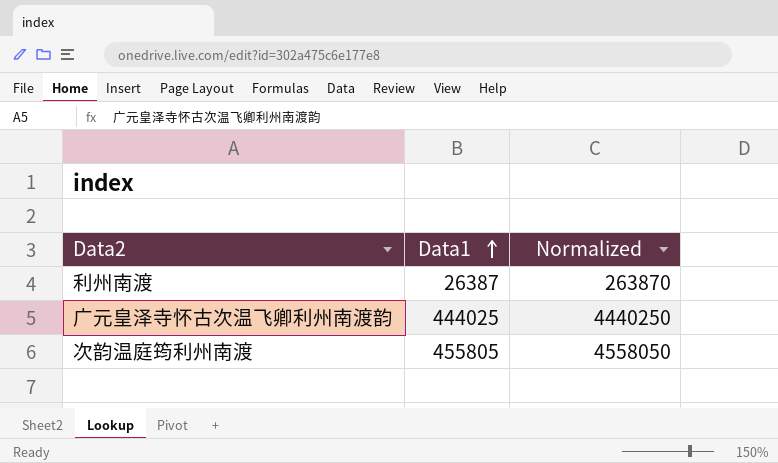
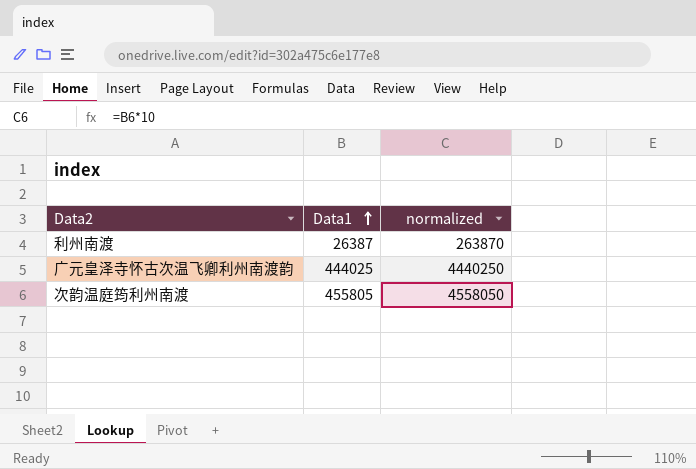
column name: Normalized -> normalized

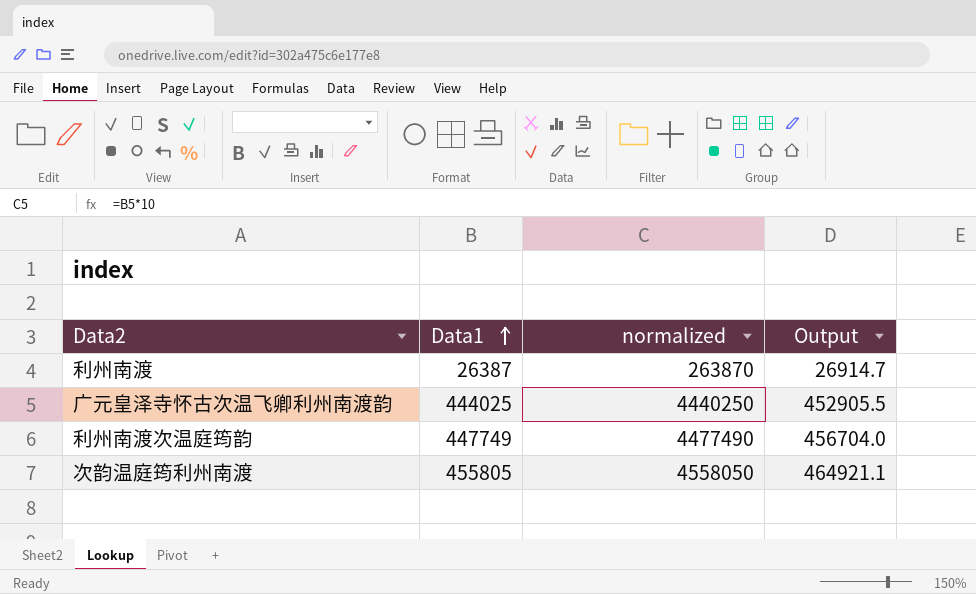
column Output | formula: none -> [Data1] * 1.02
row 利州南渡次温庭筠韵: none -> 447749 | 4477490 | 456704.0

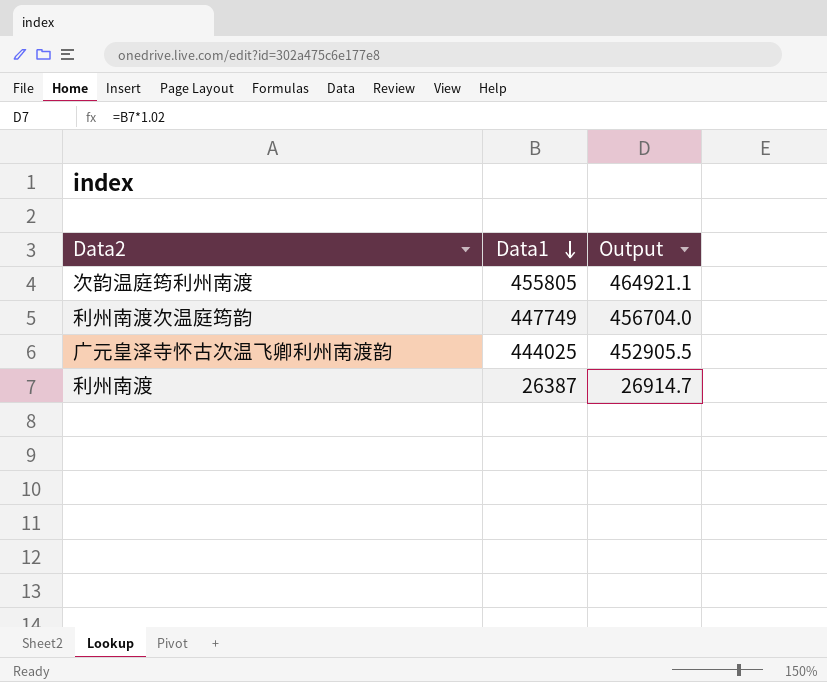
row order: Data1 ascending -> Data1 descending
column normalized | formula: [Data1] * 10 -> none

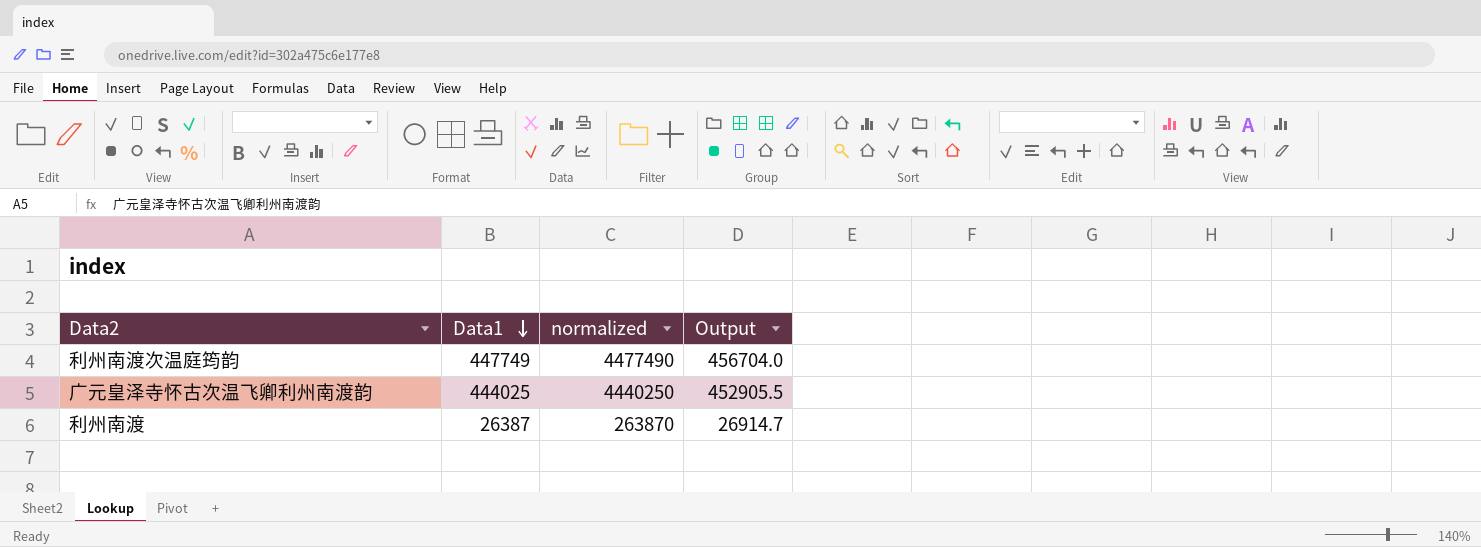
column normalized | formula: none -> [Data1] * 10
row 次韵温庭筠利州南渡: 455805 | 464921.1 -> none

